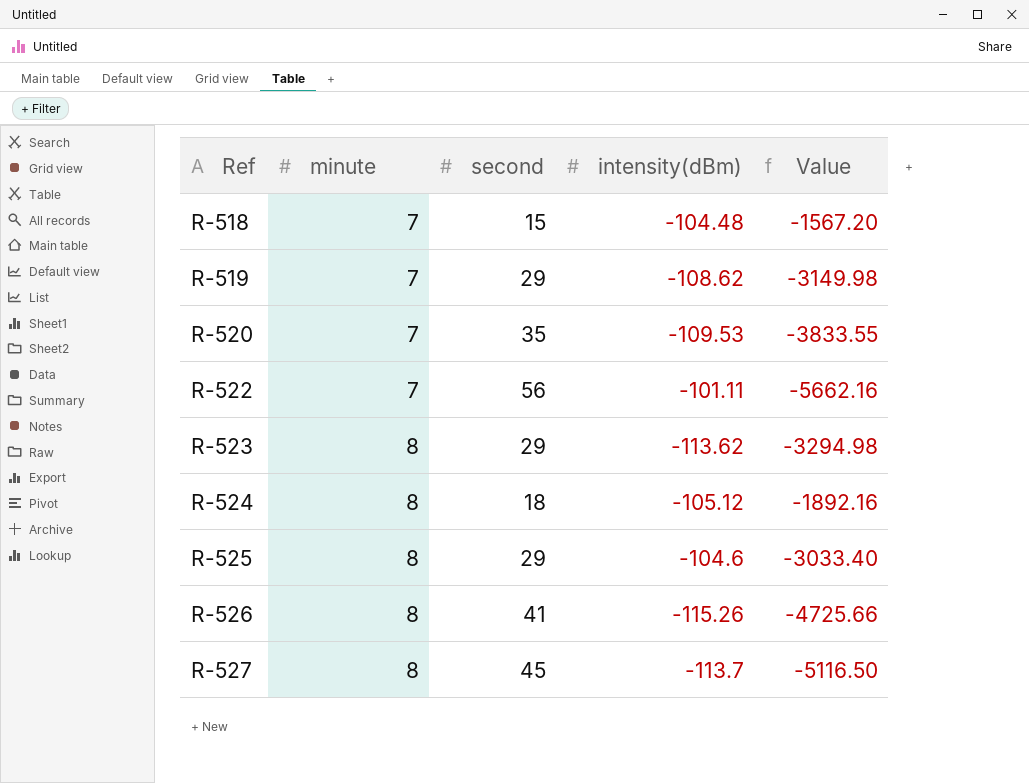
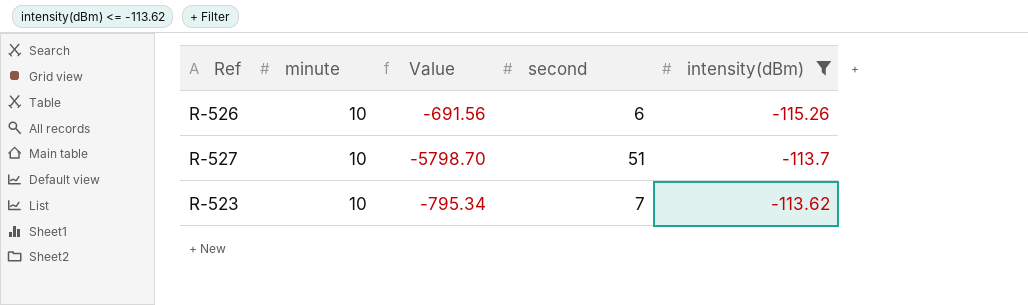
filter: none -> intensity(dBm) <= -113.62
row order: Ref ascending -> intensity(dBm) ascending
column Value | position: 5 -> 3
R-526 | minute: 8 -> 10
R-526 | Value: -4725.66 -> -691.56
R-526 | second: 41 -> 6
R-527 | minute: 8 -> 10
R-527 | Value: -5116.50 -> -5798.70
R-527 | second: 45 -> 51
R-523 | minute: 8 -> 10
R-523 | Value: -3294.98 -> -795.34
R-523 | second: 29 -> 7

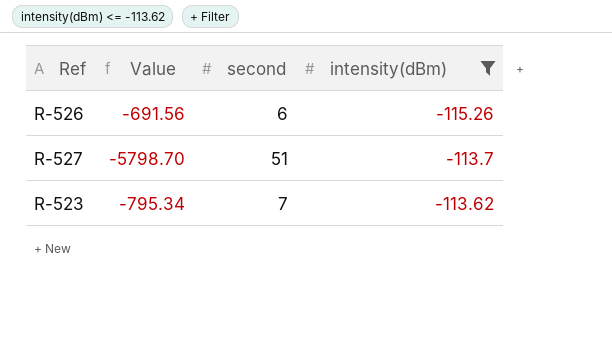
column minute | position: 2 -> none

